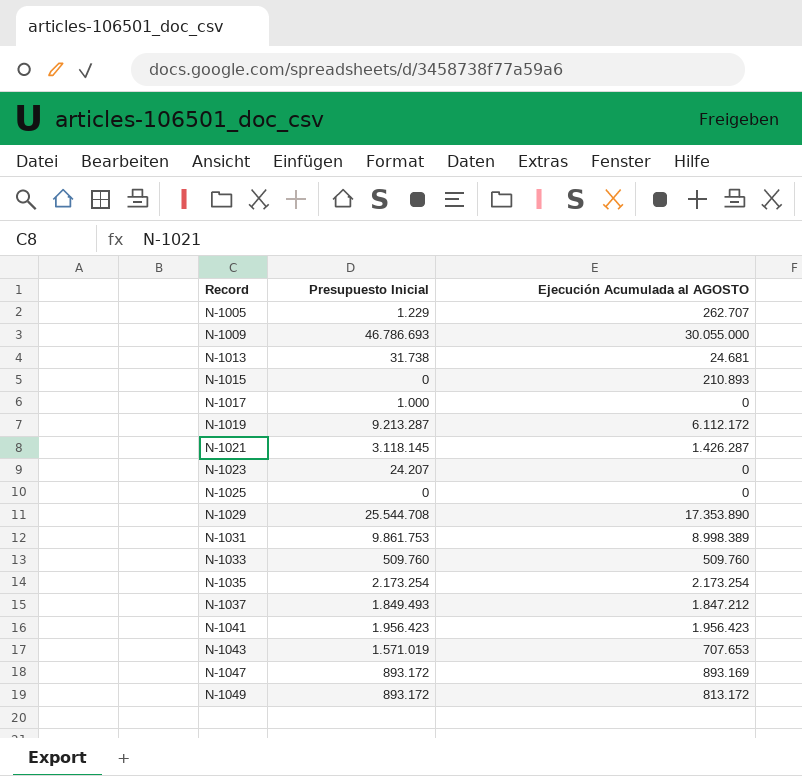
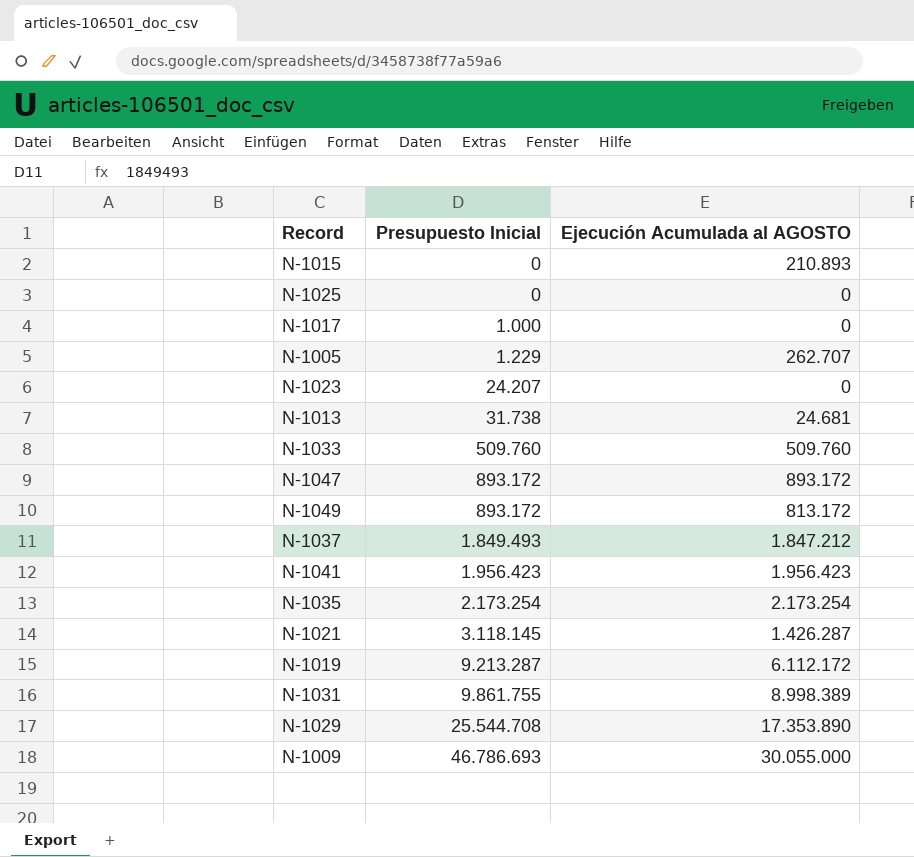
row order: Record ascending -> Presupuesto Inicial ascending
row N-1043: 1.571.019 | 707.653 -> none
N-1047 | Ejecución Acumulada al AGOSTO: 893.169 -> 893.172
N-1031 | Presupuesto Inicial: 9.861.753 -> 9.861.755

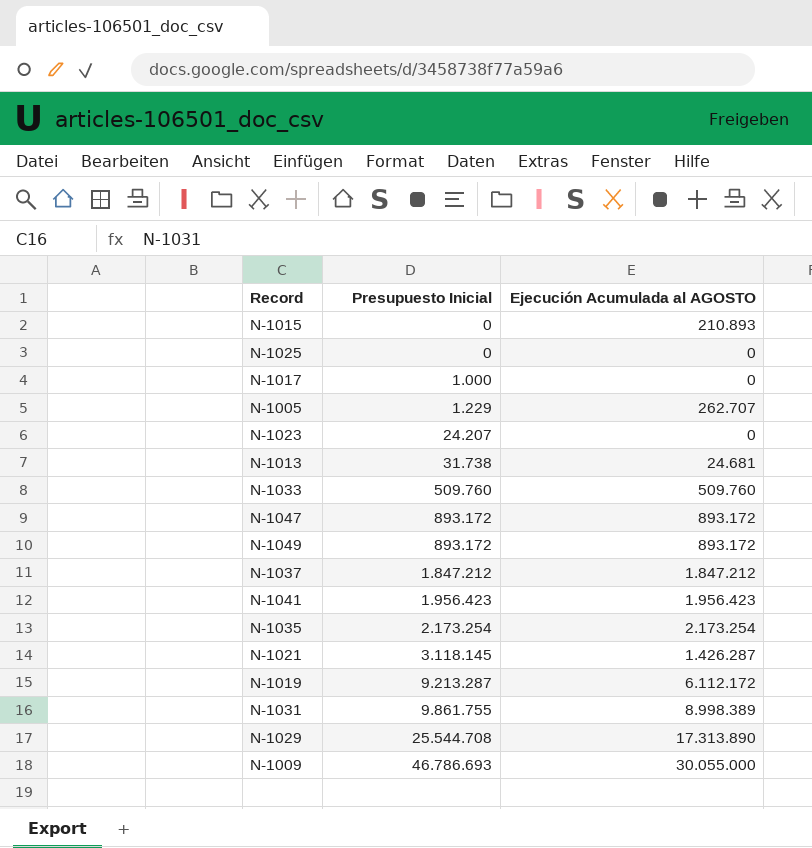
N-1049 | Ejecución Acumulada al AGOSTO: 813.172 -> 893.172
N-1037 | Presupuesto Inicial: 1.849.493 -> 1.847.212
N-1029 | Ejecución Acumulada al AGOSTO: 17.353.890 -> 17.313.890

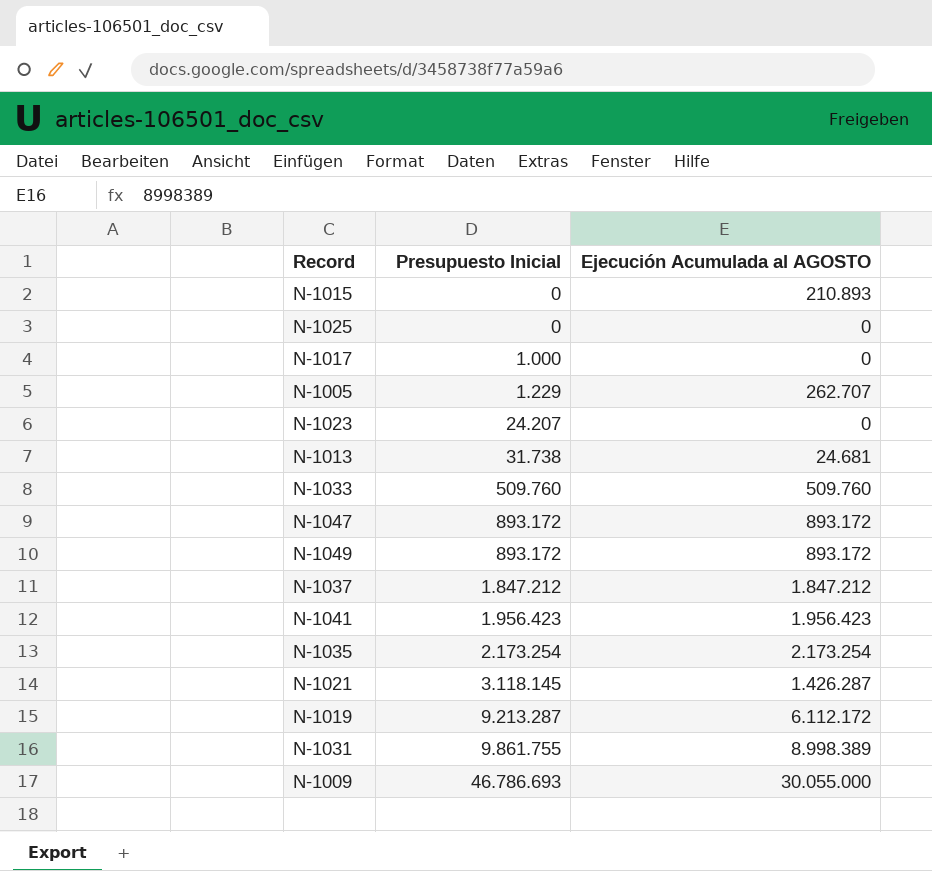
row N-1029: 25.544.708 | 17.313.890 -> none

